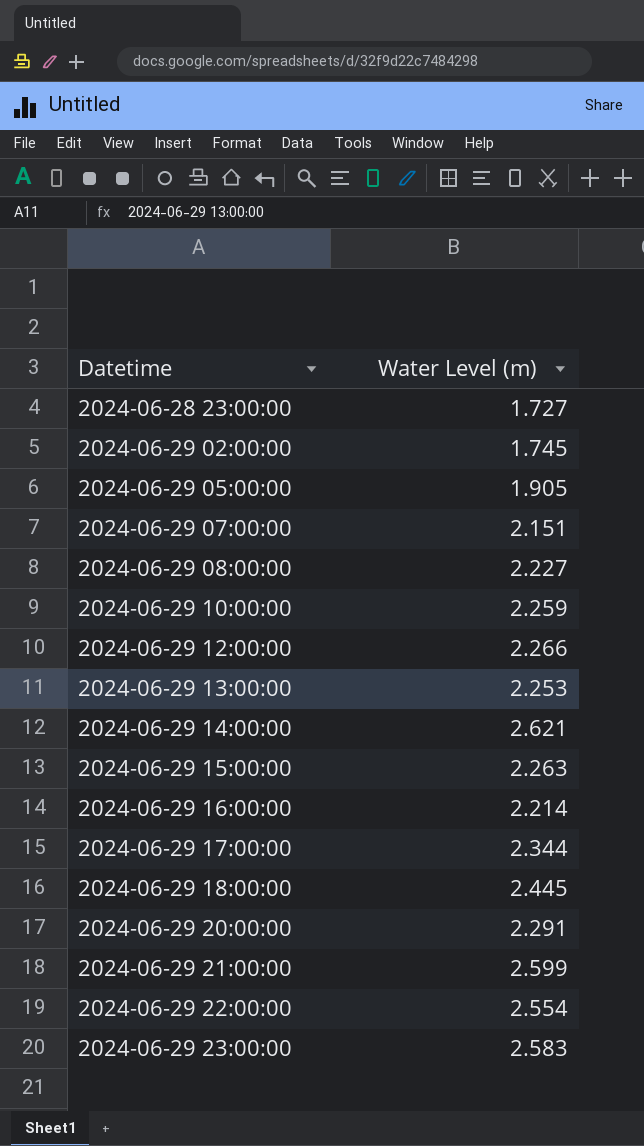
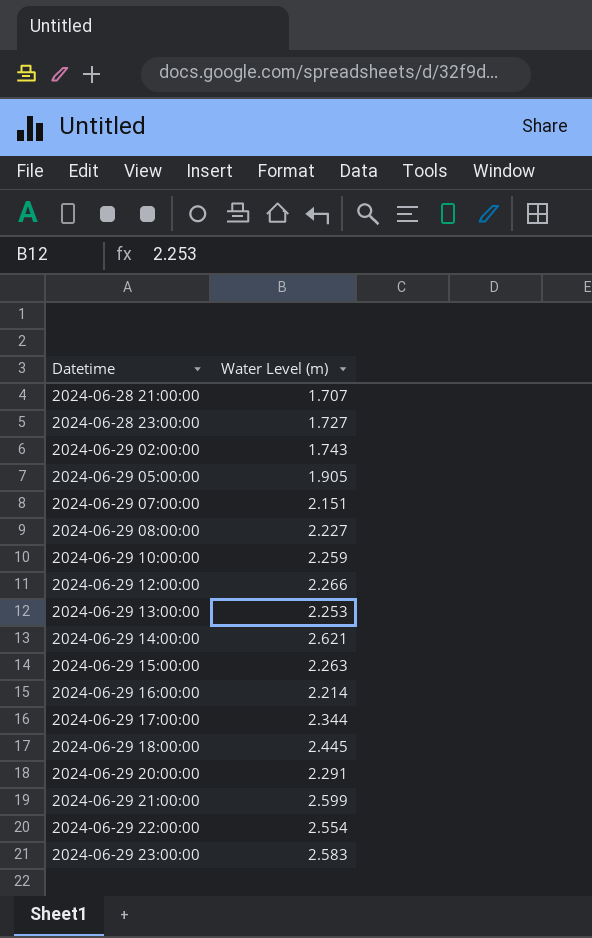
row 2024-06-28 21:00:00: none -> 1.707
2024-06-29 02:00:00 | Water Level (m): 1.745 -> 1.743

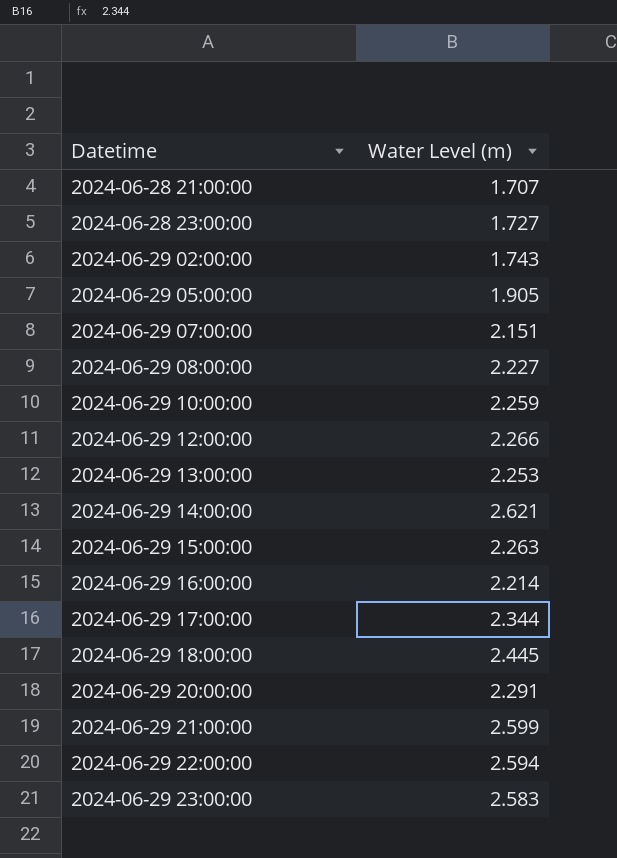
2024-06-29 22:00:00 | Water Level (m): 2.554 -> 2.594

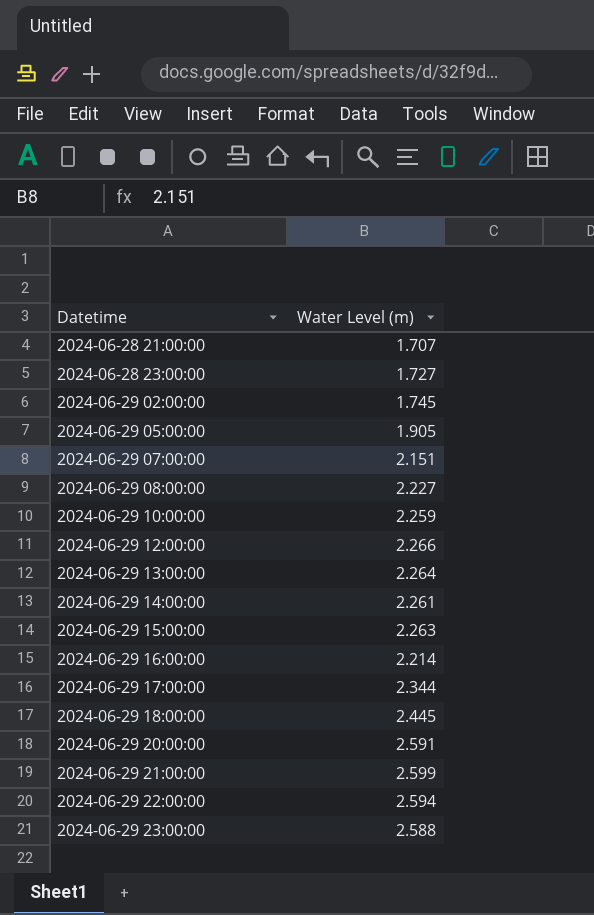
2024-06-29 02:00:00 | Water Level (m): 1.743 -> 1.745
2024-06-29 13:00:00 | Water Level (m): 2.253 -> 2.264
2024-06-29 14:00:00 | Water Level (m): 2.621 -> 2.261
2024-06-29 20:00:00 | Water Level (m): 2.291 -> 2.591
2024-06-29 23:00:00 | Water Level (m): 2.583 -> 2.588

